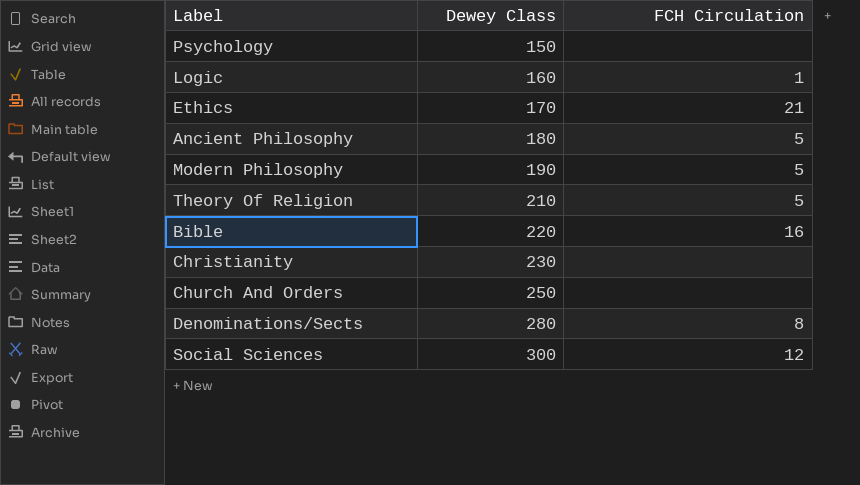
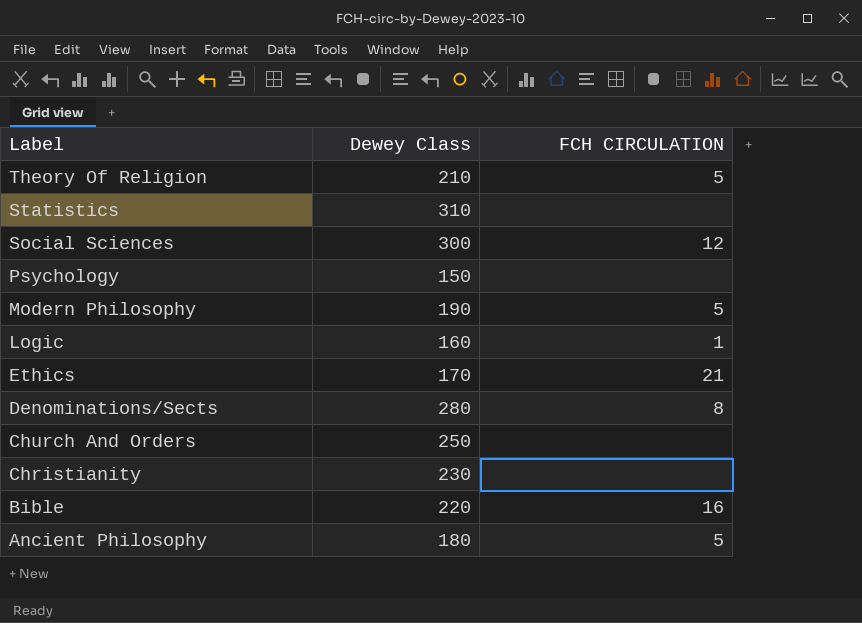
row order: Dewey Class ascending -> Label descending
column name: FCH Circulation -> FCH CIRCULATION
row Statistics: none -> 310 | none

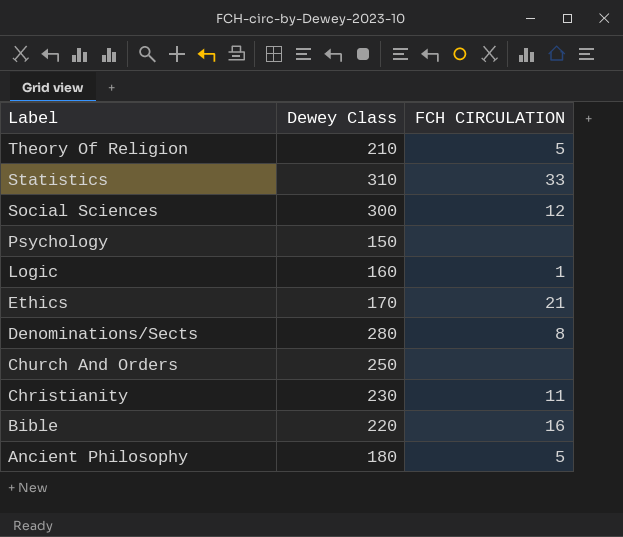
row Modern Philosophy: 190 | 5 -> none
Statistics | FCH CIRCULATION: none -> 33
Christianity | FCH CIRCULATION: none -> 11

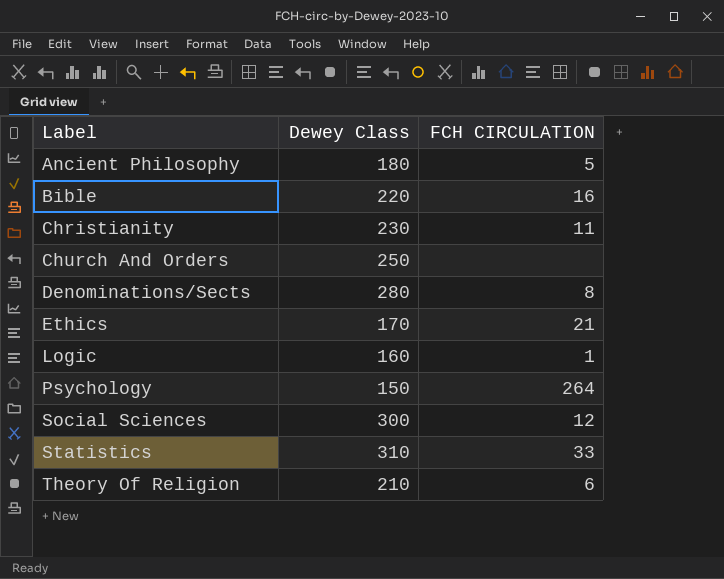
row order: Label descending -> Label ascending
Psychology | FCH CIRCULATION: none -> 264
Theory Of Religion | FCH CIRCULATION: 5 -> 6

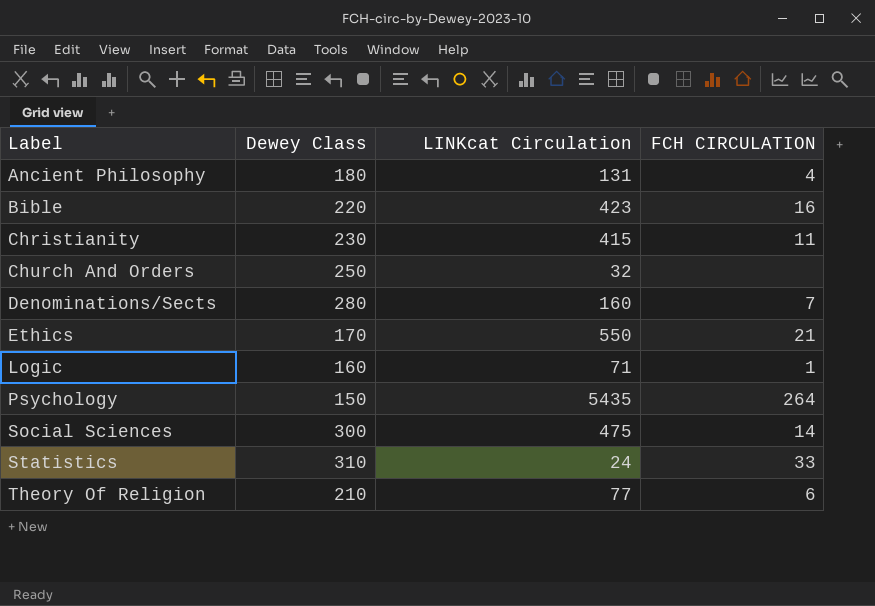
column LINKcat Circulation | position: none -> 3
Ancient Philosophy | FCH CIRCULATION: 5 -> 4
Denominations/Sects | FCH CIRCULATION: 8 -> 7
Social Sciences | FCH CIRCULATION: 12 -> 14

